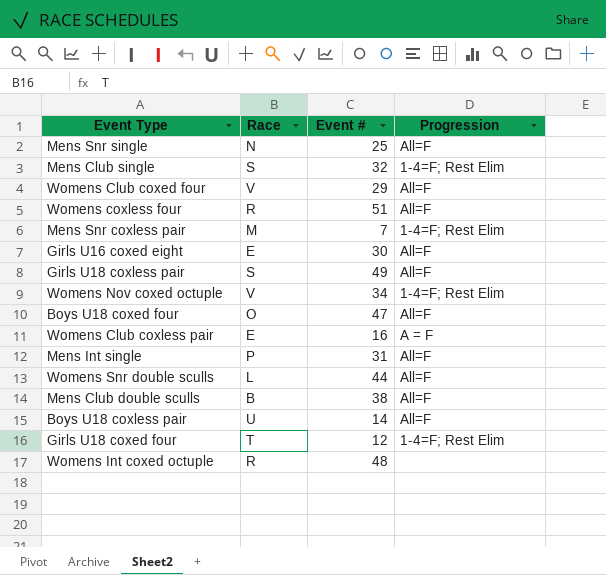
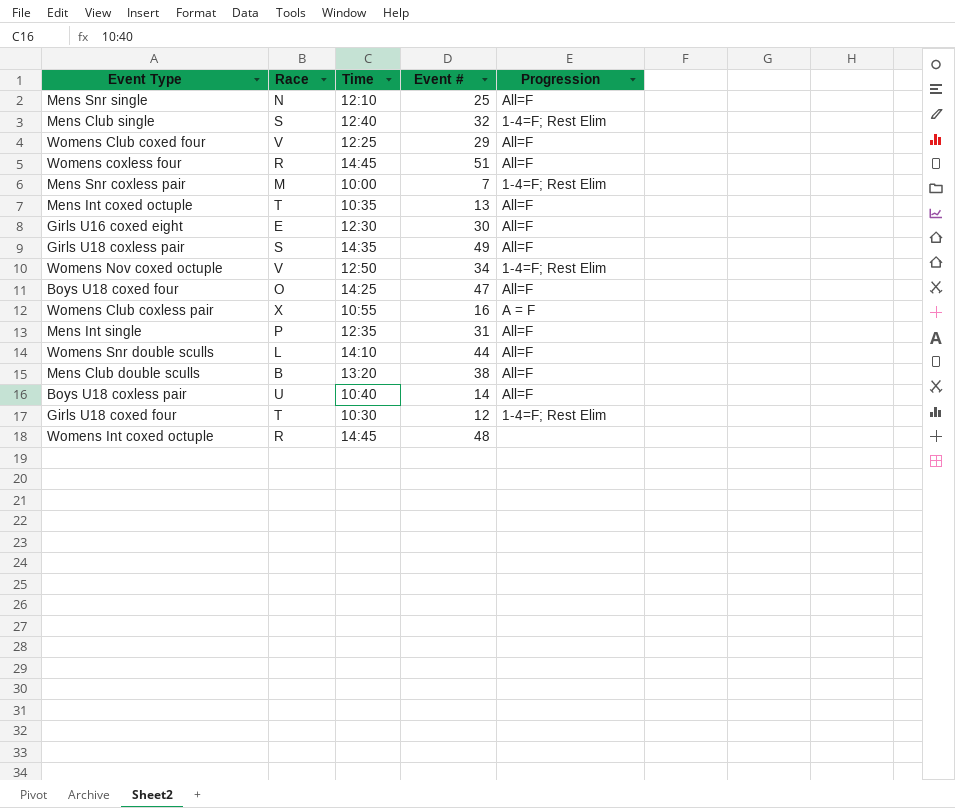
column Time | position: none -> 3
row Mens Int coxed octuple: none -> T | 10:35 | 13 | All=F
Womens Club coxless pair | Race: E -> X

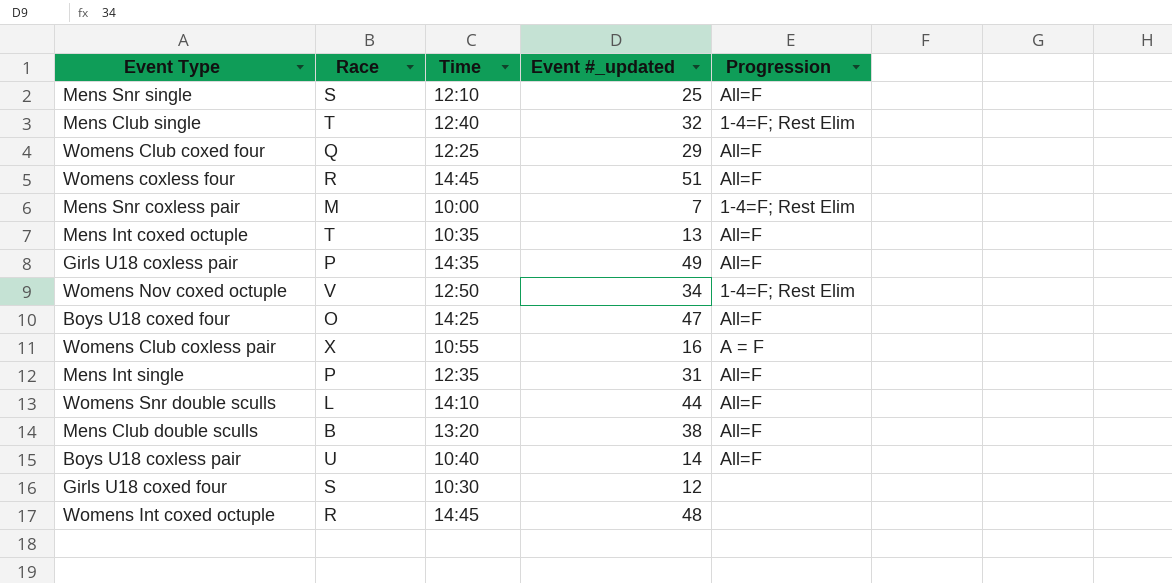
column name: Event # -> Event #_updated
row Girls U16 coxed eight: E | 12:30 | 30 | All=F -> none
Mens Snr single | Race: N -> S
Mens Club single | Race: S -> T
Womens Club coxed four | Race: V -> Q
Girls U18 coxless pair | Race: S -> P
Girls U18 coxed four | Race: T -> S
Girls U18 coxed four | Progression: 1-4=F; Rest Elim -> none

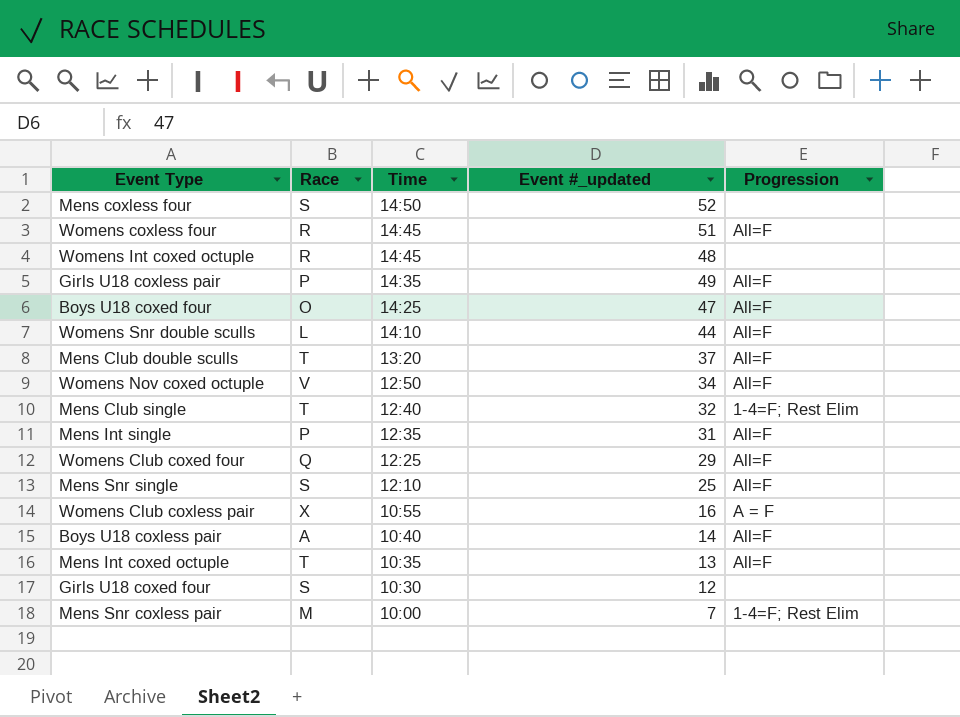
row order: none -> Time descending
row Mens coxless four: none -> S | 14:50 | 52 | none
Mens Club double sculls | Race: B -> T
Mens Club double sculls | Event #_updated: 38 -> 37
Womens Nov coxed octuple | Progression: 1-4=F; Rest Elim -> All=F
Boys U18 coxless pair | Race: U -> A

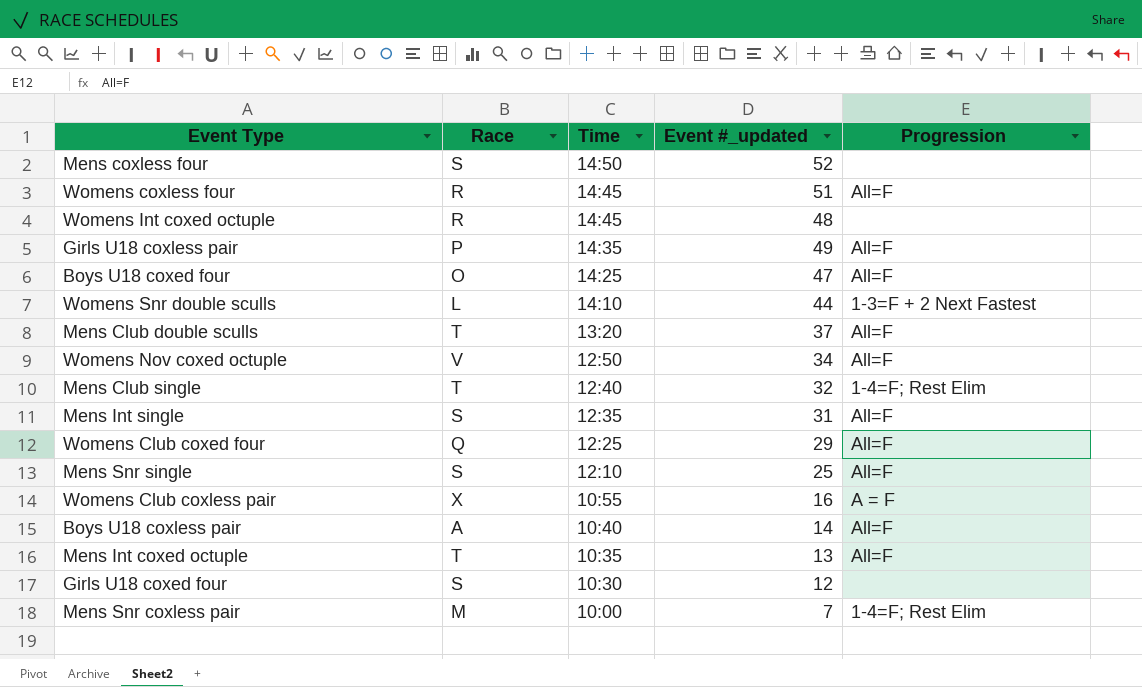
Womens Snr double sculls | Progression: All=F -> 1-3=F + 2 Next Fastest
Mens Int single | Race: P -> S

